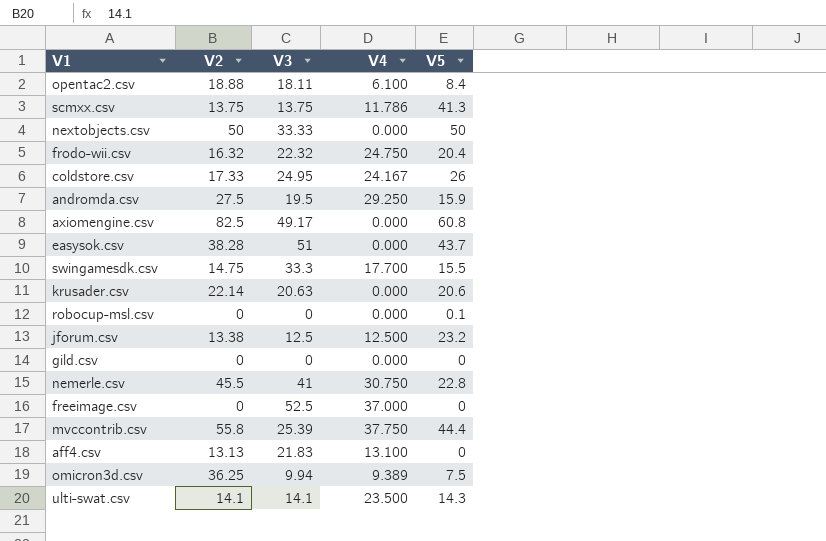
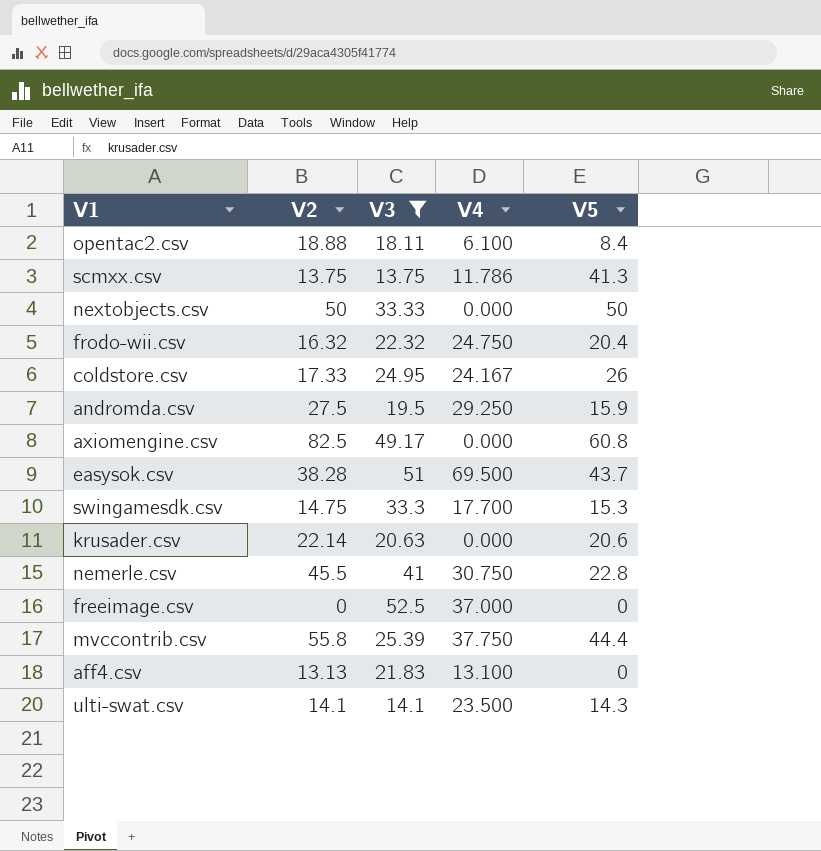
filter: none -> V3 >= 13.75
easysok.csv | V4: 0.000 -> 69.500
swingamesdk.csv | V5: 15.5 -> 15.3

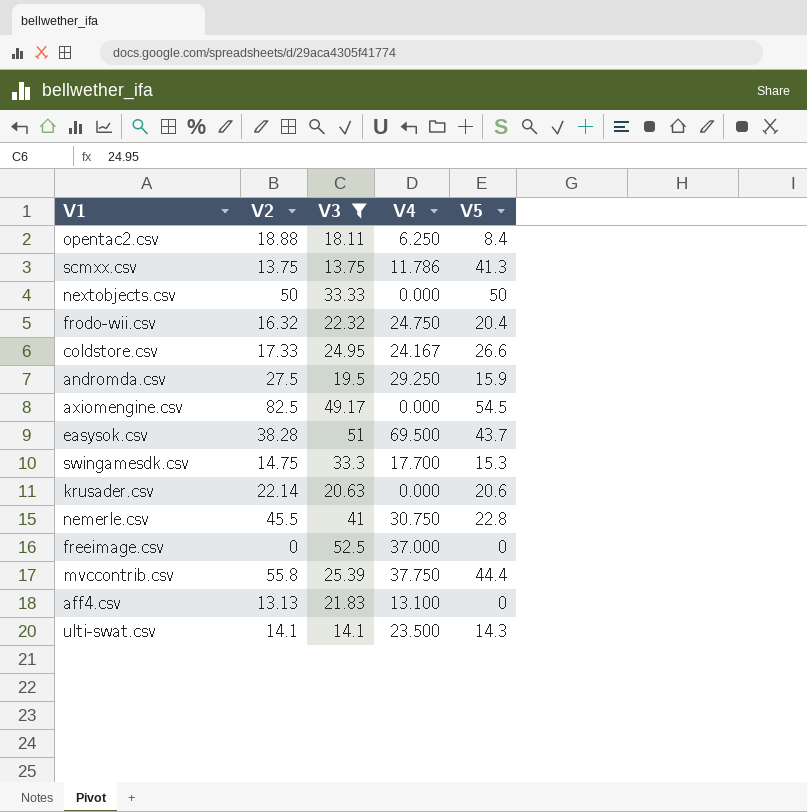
opentac2.csv | V4: 6.100 -> 6.250
coldstore.csv | V5: 26 -> 26.6
axiomengine.csv | V5: 60.8 -> 54.5

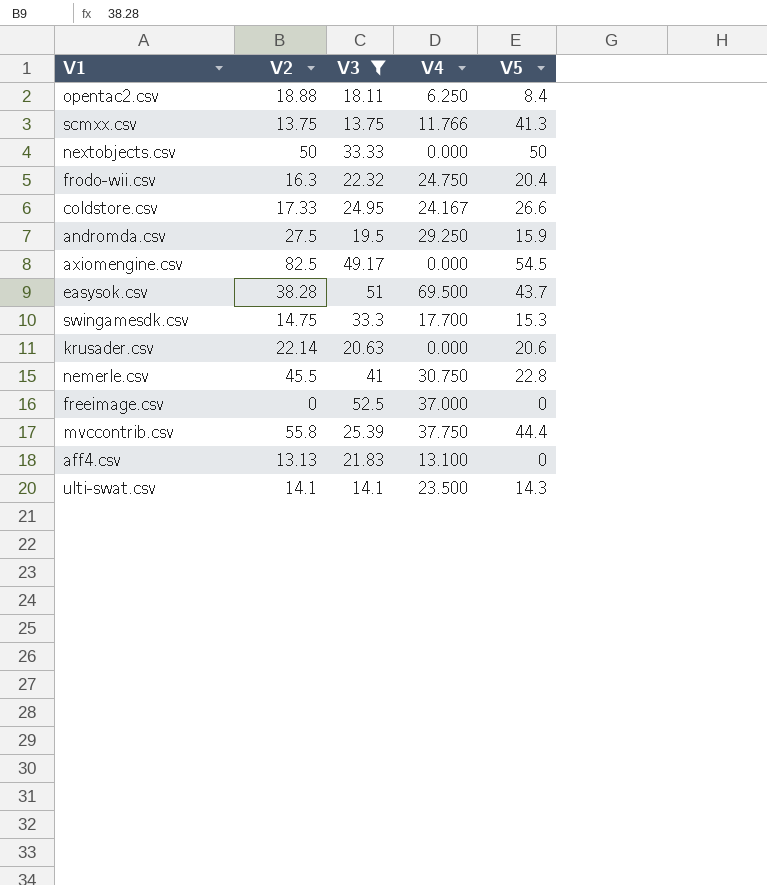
scmxx.csv | V4: 11.786 -> 11.766
frodo-wii.csv | V2: 16.32 -> 16.3

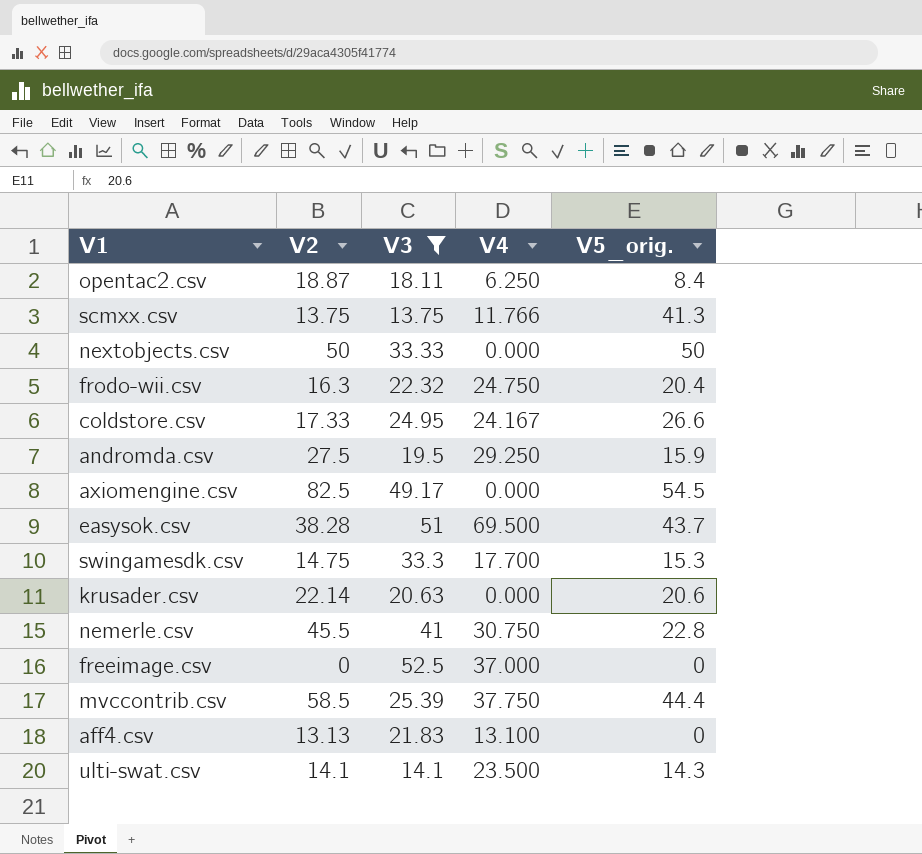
column name: V5 -> V5_orig.
opentac2.csv | V2: 18.88 -> 18.87
mvccontrib.csv | V2: 55.8 -> 58.5

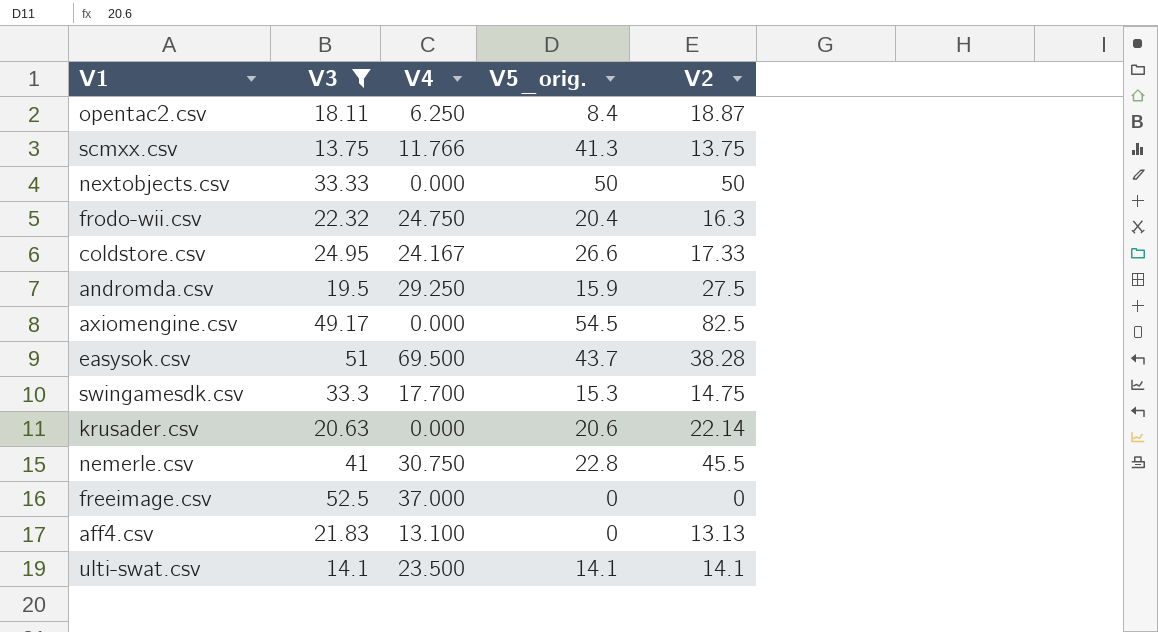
column V2 | position: 2 -> 5
row mvccontrib.csv: 58.5 | 25.39 | 37.750 | 44.4 -> none
ulti-swat.csv | V5_orig.: 14.3 -> 14.1

